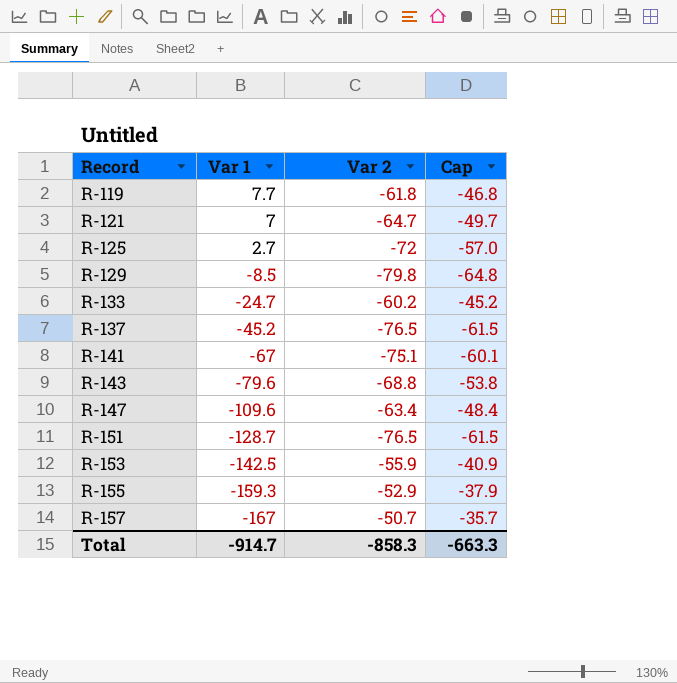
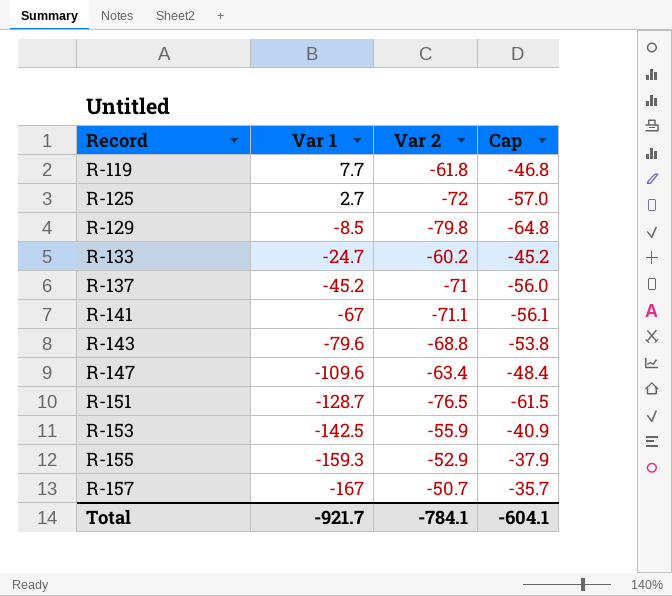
row R-121: 7 | -64.7 | -49.7 -> none
R-137 | Var 2: -76.5 -> -71
R-137 | Cap: -61.5 -> -56.0
R-141 | Var 2: -75.1 -> -71.1
R-141 | Cap: -60.1 -> -56.1
Total | Var 1: -914.7 -> -921.7
Total | Var 2: -858.3 -> -784.1
Total | Cap: -663.3 -> -604.1

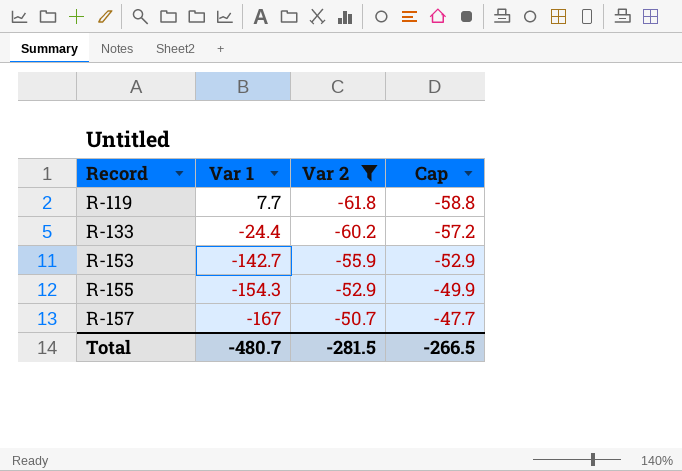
filter: none -> Var 2 >= -61.8
column Cap | formula: [Var 2] + 15 -> [Var 2] + 3
R-133 | Var 1: -24.7 -> -24.4
R-153 | Var 1: -142.5 -> -142.7
R-155 | Var 1: -159.3 -> -154.3
Total | Var 1: -921.7 -> -480.7
Total | Var 2: -784.1 -> -281.5
Total | Cap: -604.1 -> -266.5

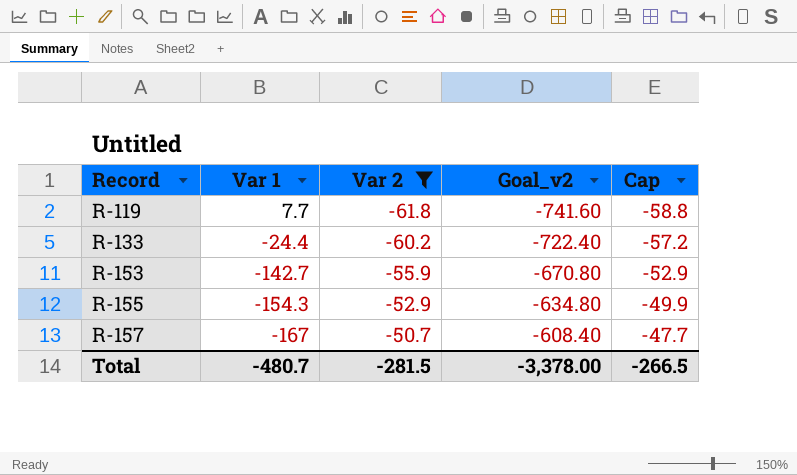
column Goal_v2 | formula: none -> [Var 2] * 12

